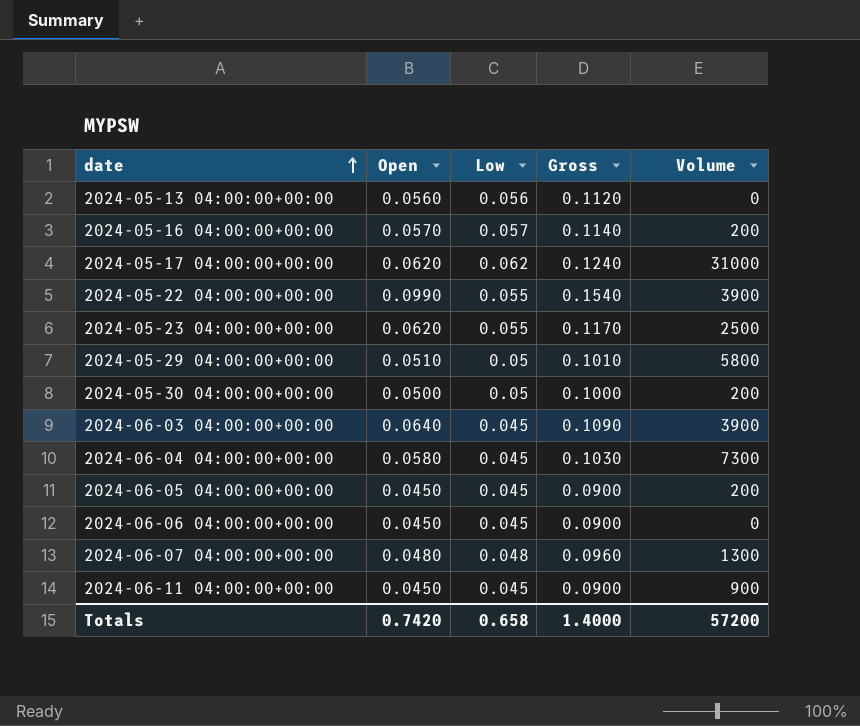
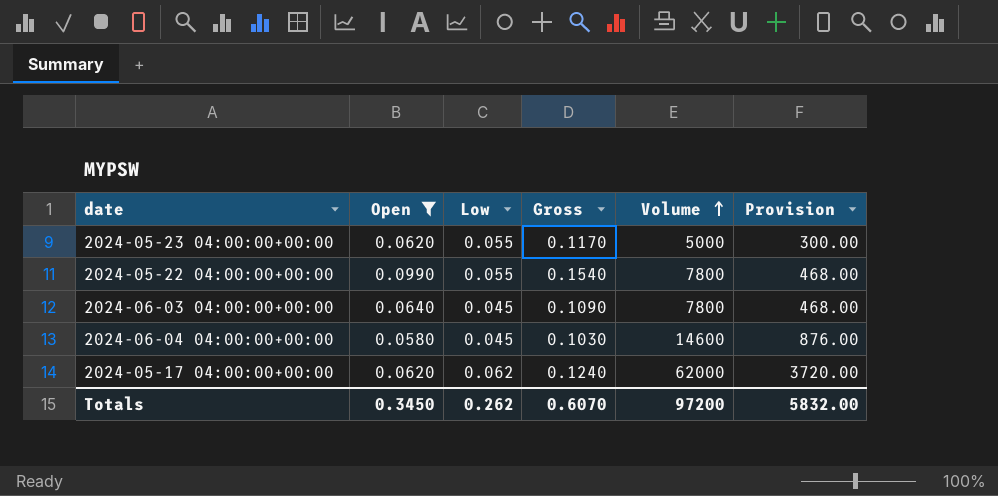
filter: none -> Open >= 0.0580
row order: date ascending -> Volume ascending
column Provision | formula: none -> [Volume] * 0.06
2024-05-23 04:00:00+00:00 | Volume: 2500 -> 5000
2024-05-22 04:00:00+00:00 | Volume: 3900 -> 7800
2024-06-03 04:00:00+00:00 | Volume: 3900 -> 7800
2024-06-04 04:00:00+00:00 | Volume: 7300 -> 14600
2024-05-17 04:00:00+00:00 | Volume: 31000 -> 62000
Totals | Open: 0.7420 -> 0.3450
Totals | Low: 0.658 -> 0.262
Totals | Gross: 1.4000 -> 0.6070
Totals | Volume: 57200 -> 97200

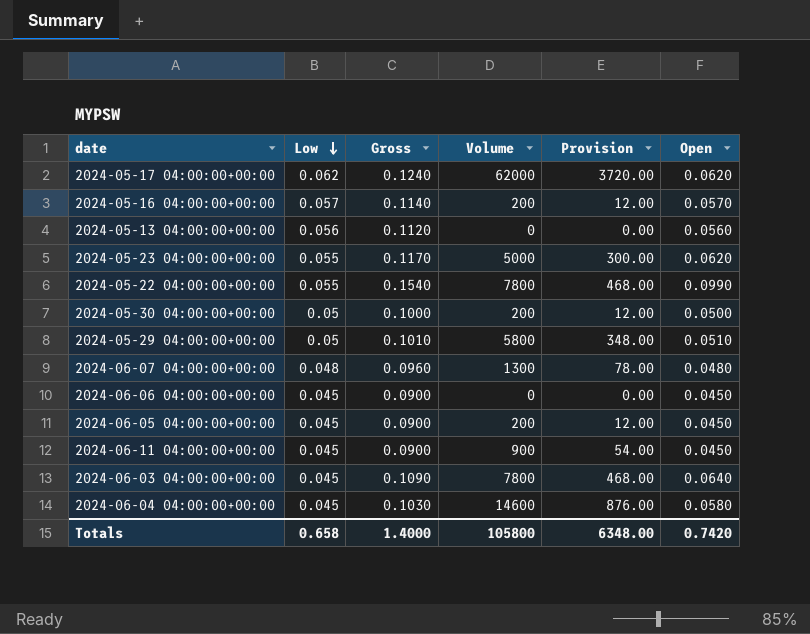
filter: Open >= 0.0580 -> none
row order: Volume ascending -> Low descending
column Open | position: 2 -> 6
Totals | Low: 0.262 -> 0.658
Totals | Gross: 0.6070 -> 1.4000
Totals | Volume: 97200 -> 105800
Totals | Provision: 5832.00 -> 6348.00
Totals | Open: 0.3450 -> 0.7420

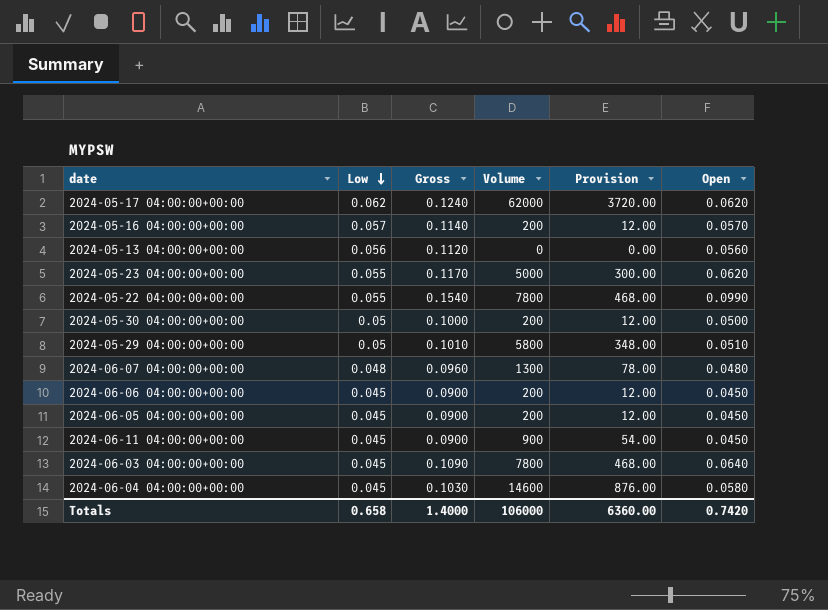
2024-06-06 04:00:00+00:00 | Volume: 0 -> 200
2024-06-06 04:00:00+00:00 | Provision: 0.00 -> 12.00
Totals | Volume: 105800 -> 106000
Totals | Provision: 6348.00 -> 6360.00

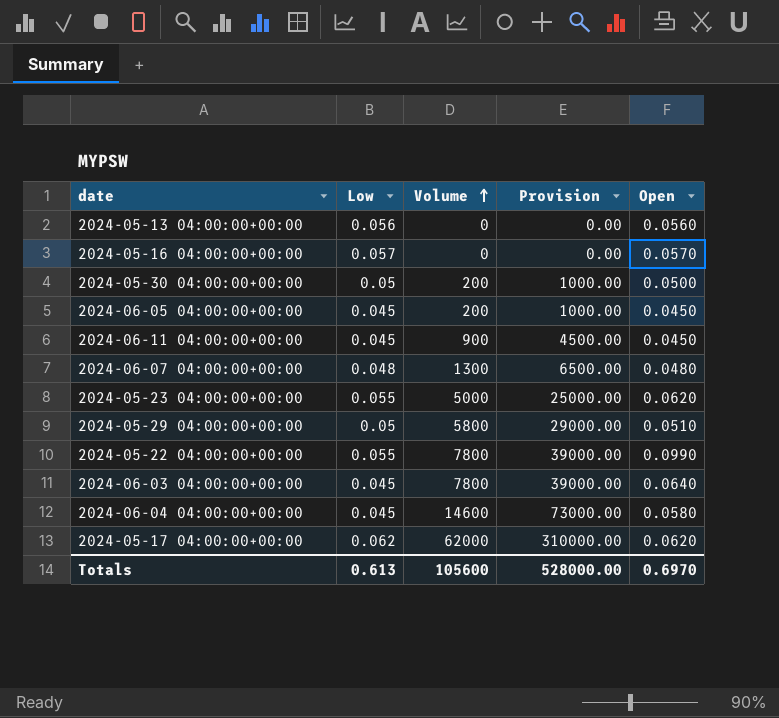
row order: Low descending -> Volume ascending
column Gross | formula: [Low] + [Open] -> none
column Provision | formula: [Volume] * 0.06 -> [Volume] * 5
row 2024-06-06 04:00:00+00:00: 0.045 | 0.0900 | 200 | 12.00 | 0.0450 -> none
2024-05-16 04:00:00+00:00 | Volume: 200 -> 0
Totals | Low: 0.658 -> 0.613
Totals | Volume: 106000 -> 105600
Totals | Provision: 6360.00 -> 528000.00
Totals | Open: 0.7420 -> 0.6970

